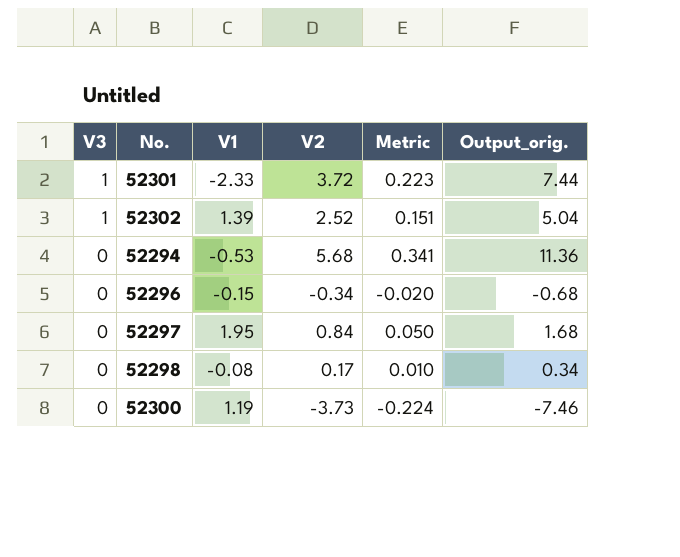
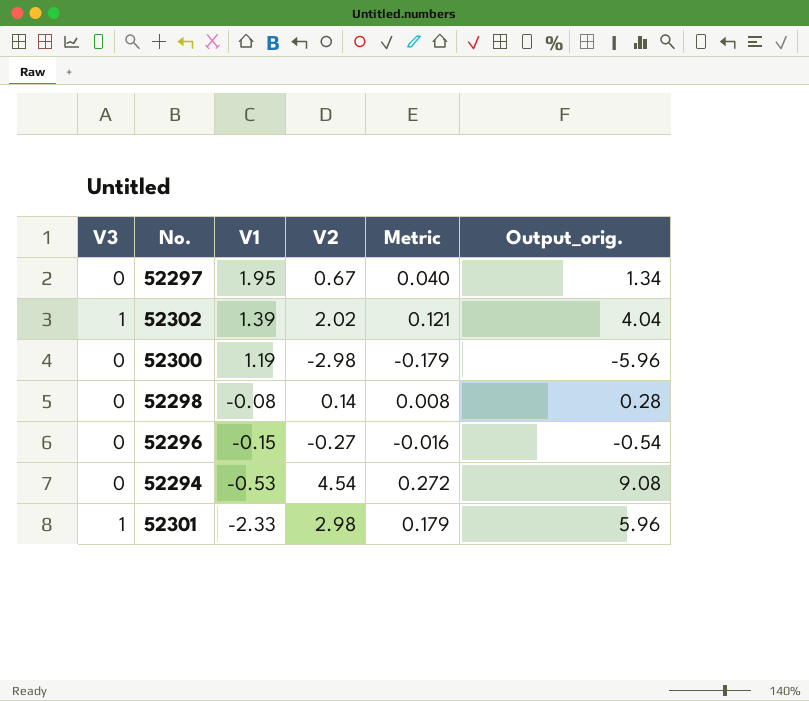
row order: V3 descending -> V1 descending
52297 | V2: 0.84 -> 0.67
52297 | Metric: 0.050 -> 0.040
52297 | Output_orig.: 1.68 -> 1.34
52302 | V2: 2.52 -> 2.02
52302 | Metric: 0.151 -> 0.121
52302 | Output_orig.: 5.04 -> 4.04
52300 | V2: -3.73 -> -2.98
52300 | Metric: -0.224 -> -0.179
52300 | Output_orig.: -7.46 -> -5.96
52298 | V2: 0.17 -> 0.14
52298 | Metric: 0.010 -> 0.008
52298 | Output_orig.: 0.34 -> 0.28
52296 | V2: -0.34 -> -0.27
52296 | Metric: -0.020 -> -0.016
52296 | Output_orig.: -0.68 -> -0.54
52294 | V2: 5.68 -> 4.54
52294 | Metric: 0.341 -> 0.272
52294 | Output_orig.: 11.36 -> 9.08
52301 | V2: 3.72 -> 2.98
52301 | Metric: 0.223 -> 0.179
52301 | Output_orig.: 7.44 -> 5.96

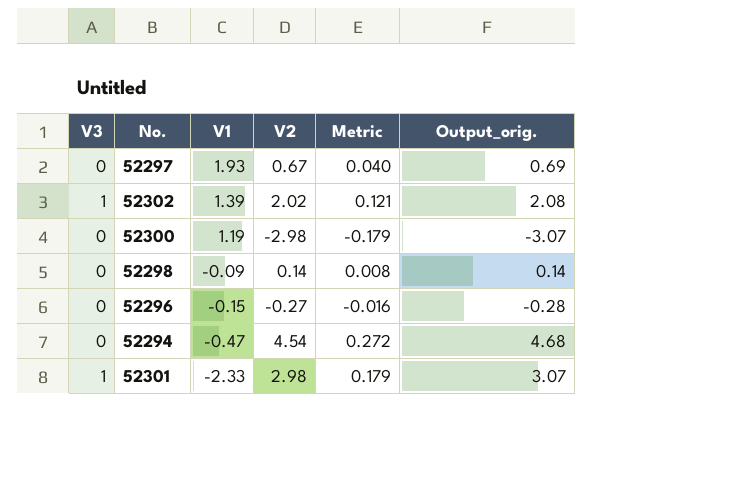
column Output_orig. | formula: [V2] * 2 -> [V2] * 1.03
52297 | V1: 1.95 -> 1.93
52298 | V1: -0.08 -> -0.09
52294 | V1: -0.53 -> -0.47

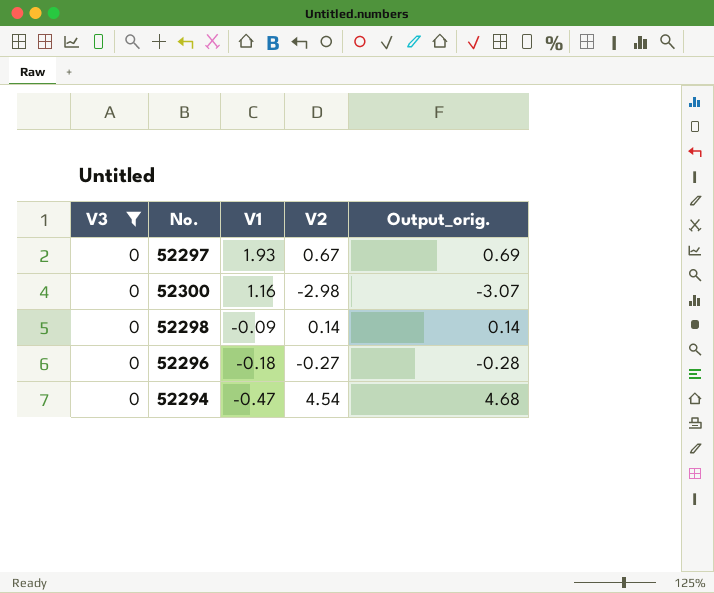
filter: none -> V3 = 0
column Metric | formula: [V2] * 0.06 -> none
52300 | V1: 1.19 -> 1.16
52296 | V1: -0.15 -> -0.18

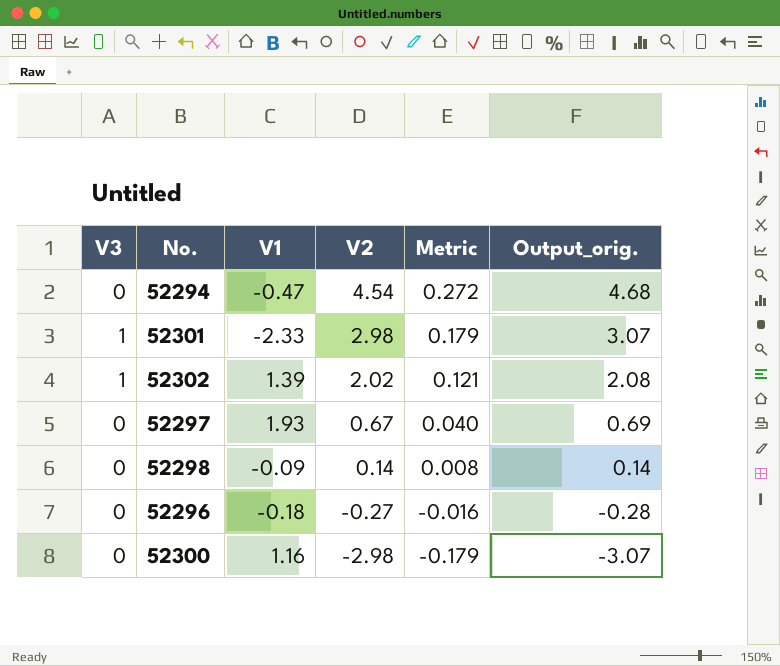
filter: V3 = 0 -> none
row order: V1 descending -> V2 descending
column Metric | formula: none -> [V2] * 0.06

